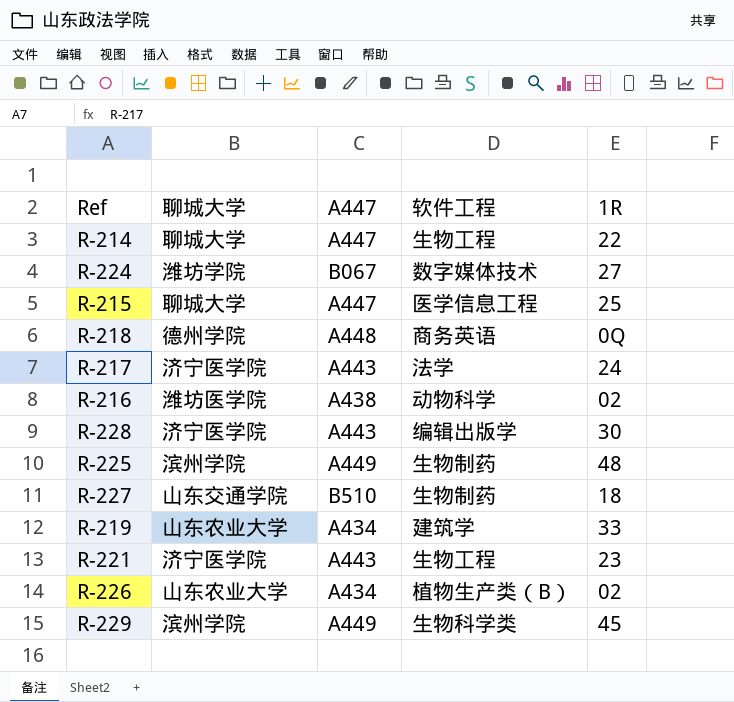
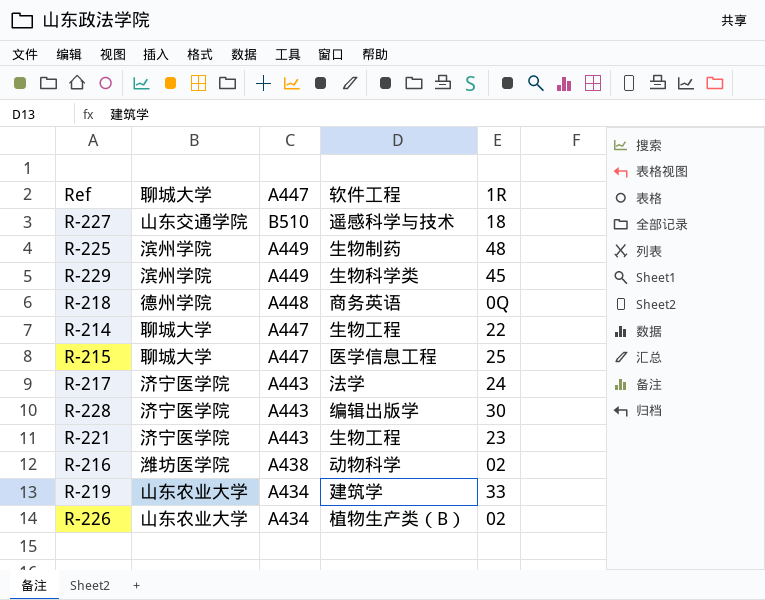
row order: none -> A447 descending
row R-224: 潍坊学院 | B067 | 数字媒体技术 | 27 -> none
R-227 | 软件工程: 生物制药 -> 遥感科学与技术

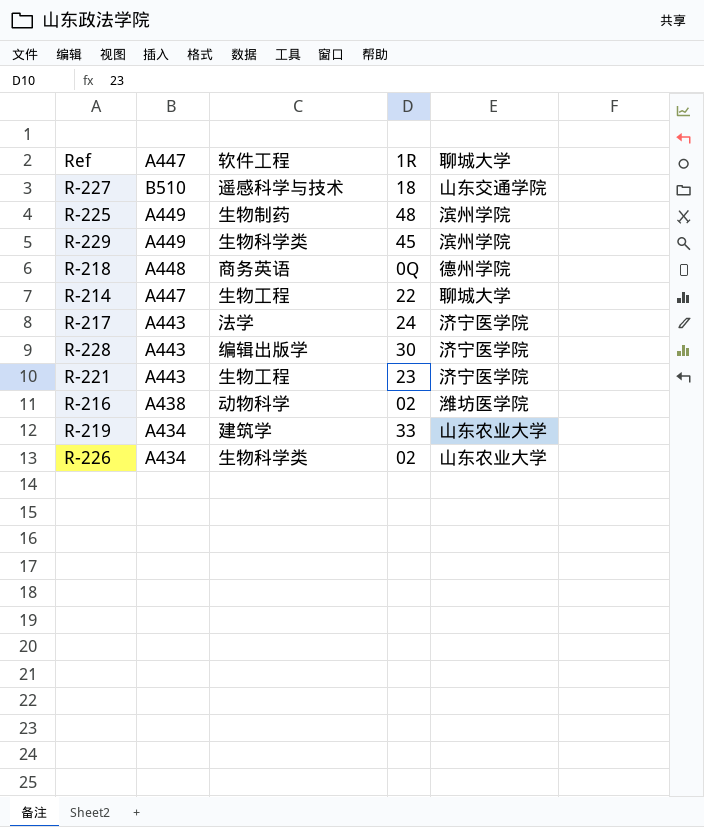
column 聊城大学 | position: 2 -> 5
row R-215: 聊城大学 | A447 | 医学信息工程 | 25 -> none
R-226 | 软件工程: 植物生产类（B） -> 生物科学类

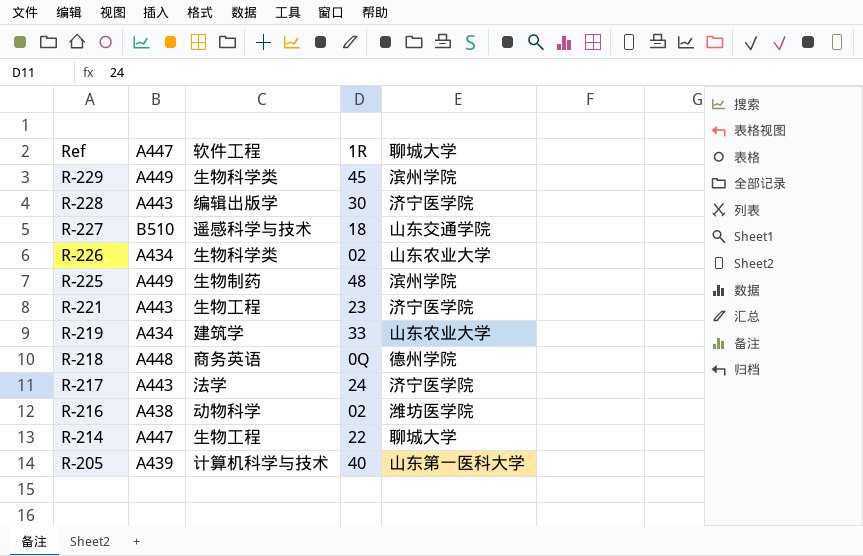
row order: A447 descending -> Ref descending
row R-205: none -> A439 | 计算机科学与技术 | 40 | 山东第一医科大学

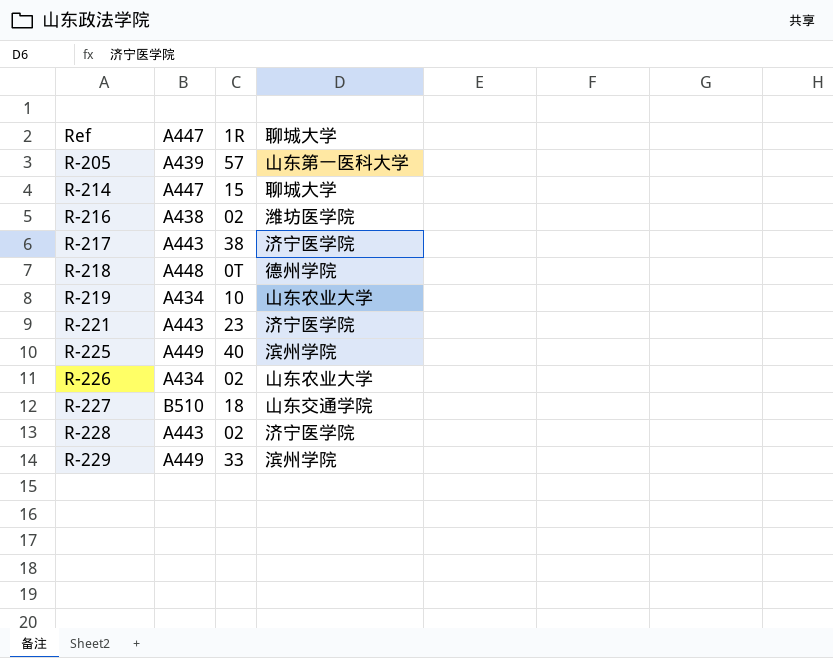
row order: Ref descending -> Ref ascending
column 软件工程 | position: 3 -> none
R-205 | 1R: 40 -> 57
R-214 | 1R: 22 -> 15
R-217 | 1R: 24 -> 38
R-218 | 1R: 0Q -> 0T
R-219 | 1R: 33 -> 10
R-225 | 1R: 48 -> 40
R-228 | 1R: 30 -> 02
R-229 | 1R: 45 -> 33

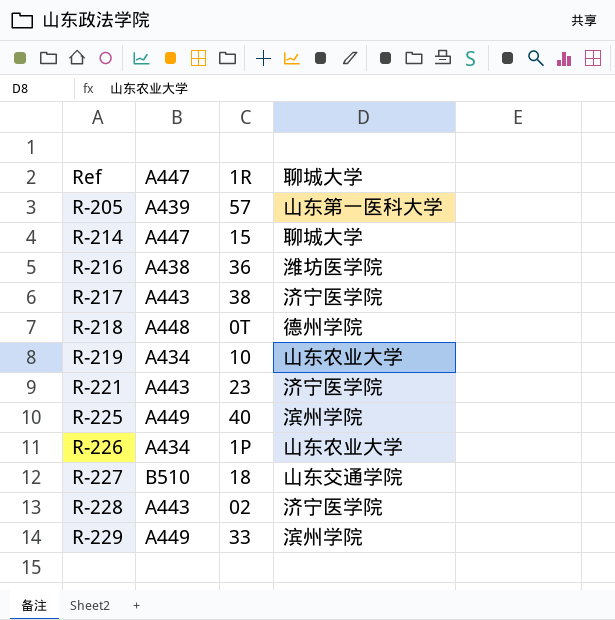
R-216 | 1R: 02 -> 36
R-226 | 1R: 02 -> 1P

